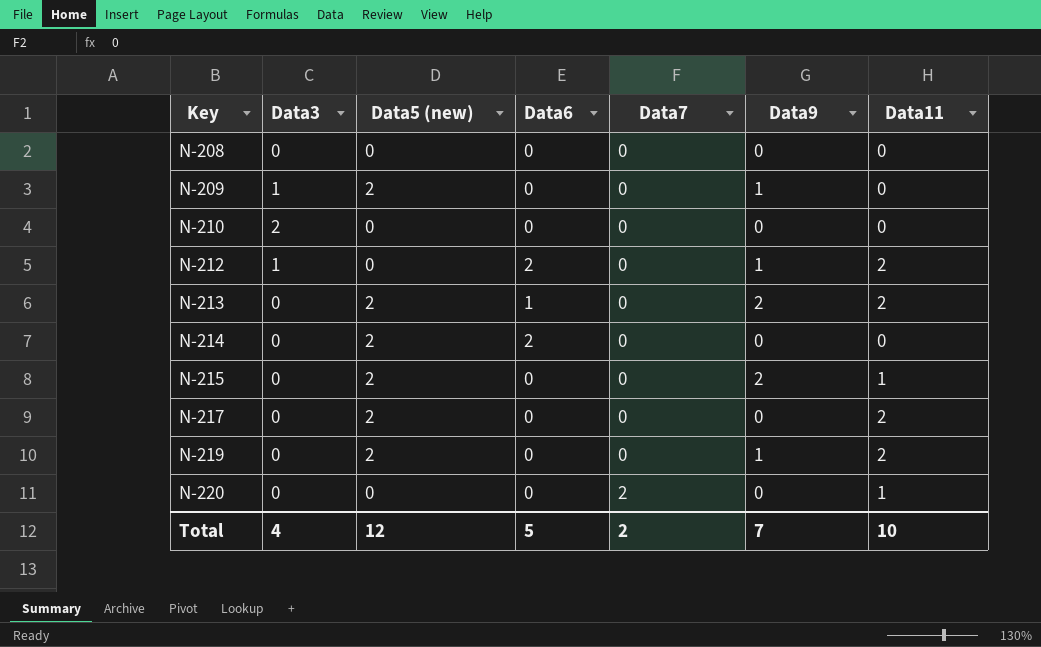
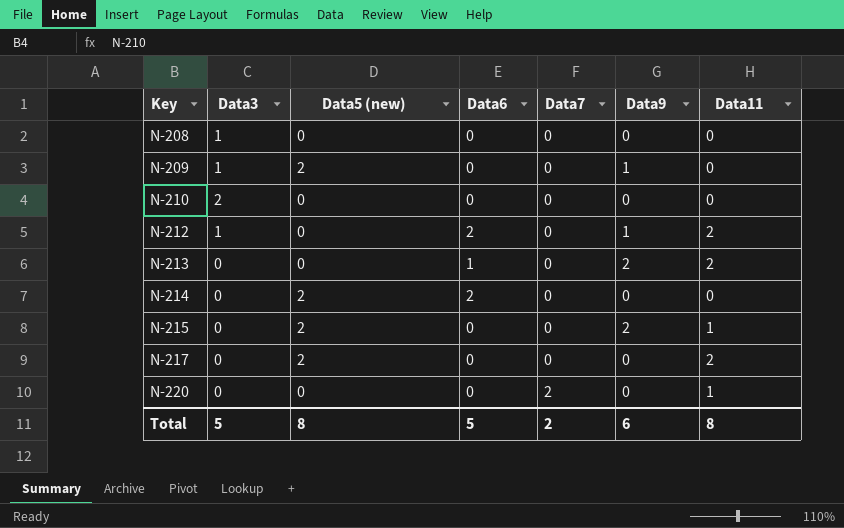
row N-219: 0 | 2 | 0 | 0 | 1 | 2 -> none
N-208 | Data3: 0 -> 1
N-213 | Data5 (new): 2 -> 0
Total | Data3: 4 -> 5
Total | Data5 (new): 12 -> 8
Total | Data9: 7 -> 6
Total | Data11: 10 -> 8

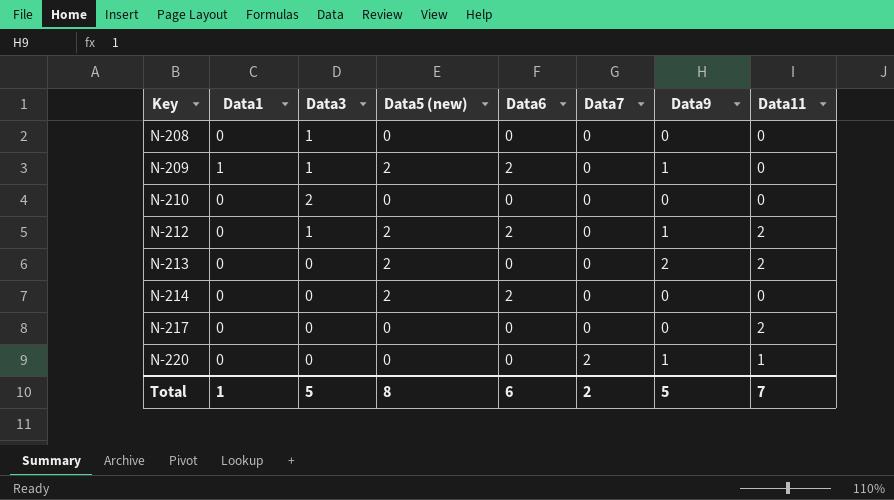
column Data1 | position: none -> 2
row N-215: 0 | 2 | 0 | 0 | 2 | 1 -> none
N-209 | Data6: 0 -> 2
N-212 | Data5 (new): 0 -> 2
N-213 | Data5 (new): 0 -> 2
N-213 | Data6: 1 -> 0
N-217 | Data5 (new): 2 -> 0
N-220 | Data9: 0 -> 1
Total | Data6: 5 -> 6
Total | Data9: 6 -> 5
Total | Data11: 8 -> 7

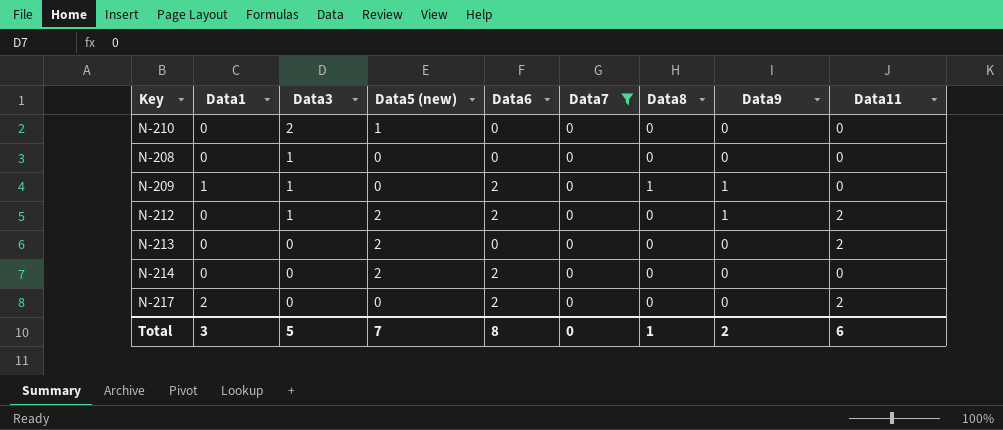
filter: none -> Data7 = 0
row order: Key ascending -> Data3 descending
column Data8 | position: none -> 7
N-210 | Data5 (new): 0 -> 1
N-209 | Data5 (new): 2 -> 0
N-213 | Data9: 2 -> 0
N-217 | Data1: 0 -> 2
N-217 | Data6: 0 -> 2
Total | Data1: 1 -> 3
Total | Data5 (new): 8 -> 7
Total | Data6: 6 -> 8
Total | Data7: 2 -> 0
Total | Data9: 5 -> 2
Total | Data11: 7 -> 6

